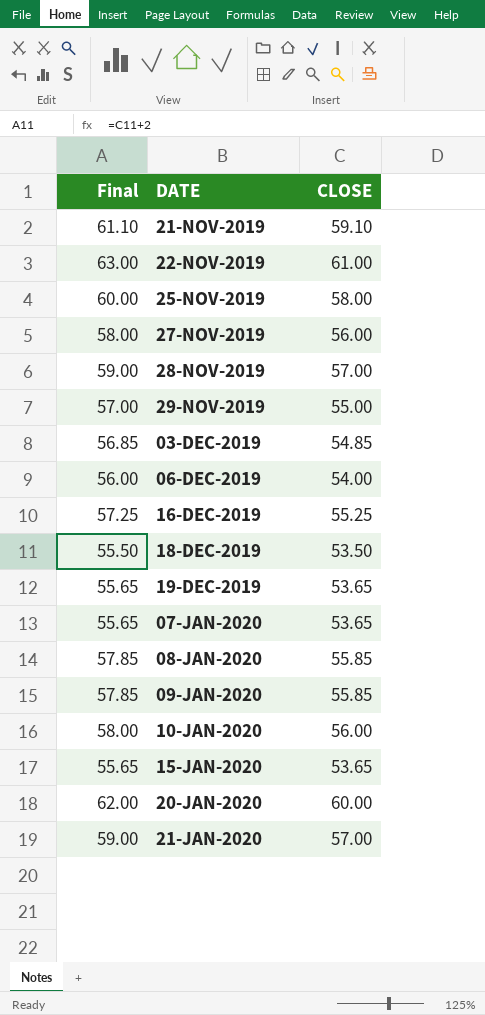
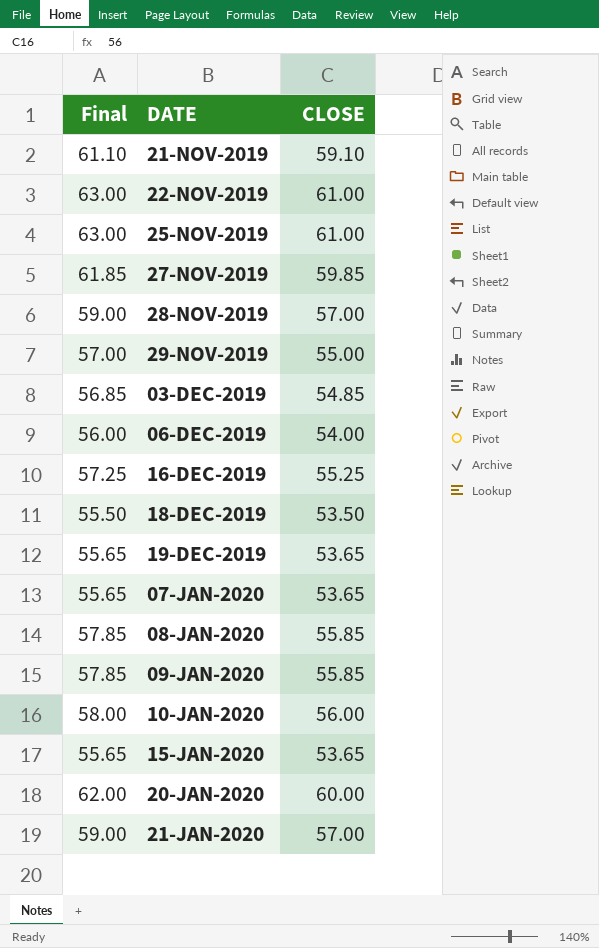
25-NOV-2019 | Final: 60.00 -> 63.00
25-NOV-2019 | CLOSE: 58.00 -> 61.00
27-NOV-2019 | Final: 58.00 -> 61.85
27-NOV-2019 | CLOSE: 56.00 -> 59.85

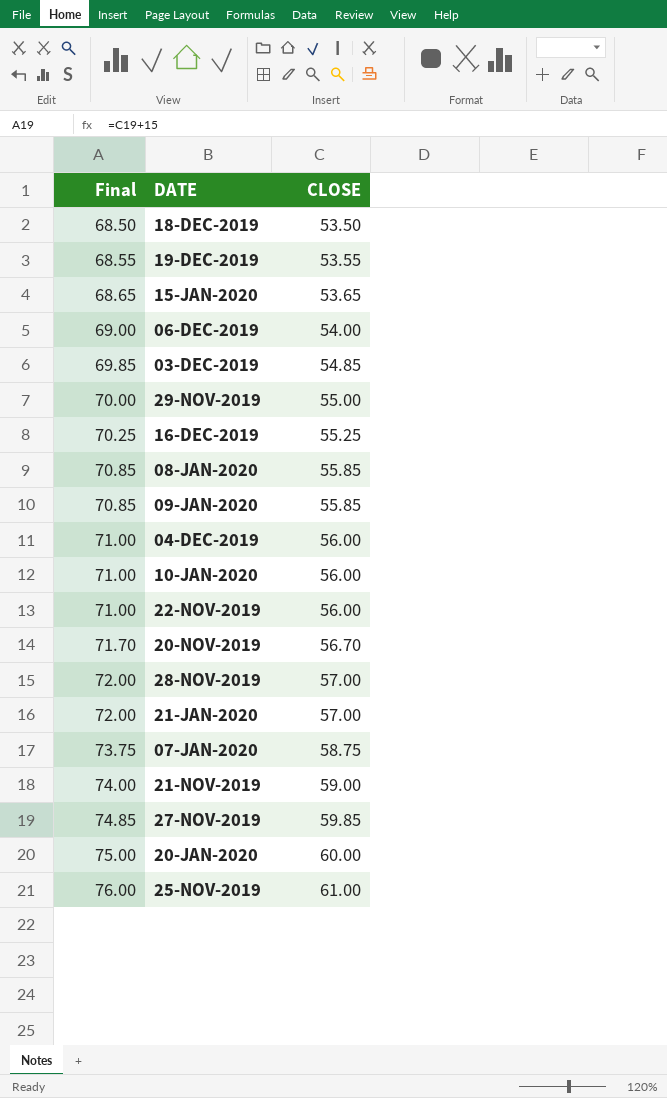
row order: DATE ascending -> Final ascending
column Final | formula: [CLOSE] + 2 -> [CLOSE] + 15
19-DEC-2019 | CLOSE: 53.65 -> 53.55
row 04-DEC-2019: none -> 71.00 | 56.00
22-NOV-2019 | CLOSE: 61.00 -> 56.00
row 20-NOV-2019: none -> 71.70 | 56.70
07-JAN-2020 | CLOSE: 53.65 -> 58.75
21-NOV-2019 | CLOSE: 59.10 -> 59.00

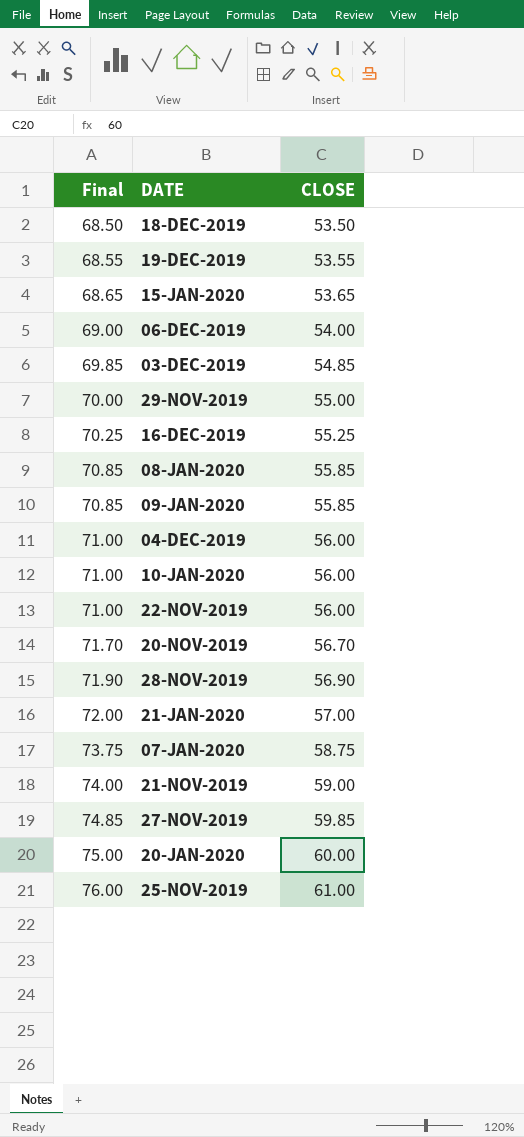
28-NOV-2019 | Final: 72.00 -> 71.90
28-NOV-2019 | CLOSE: 57.00 -> 56.90

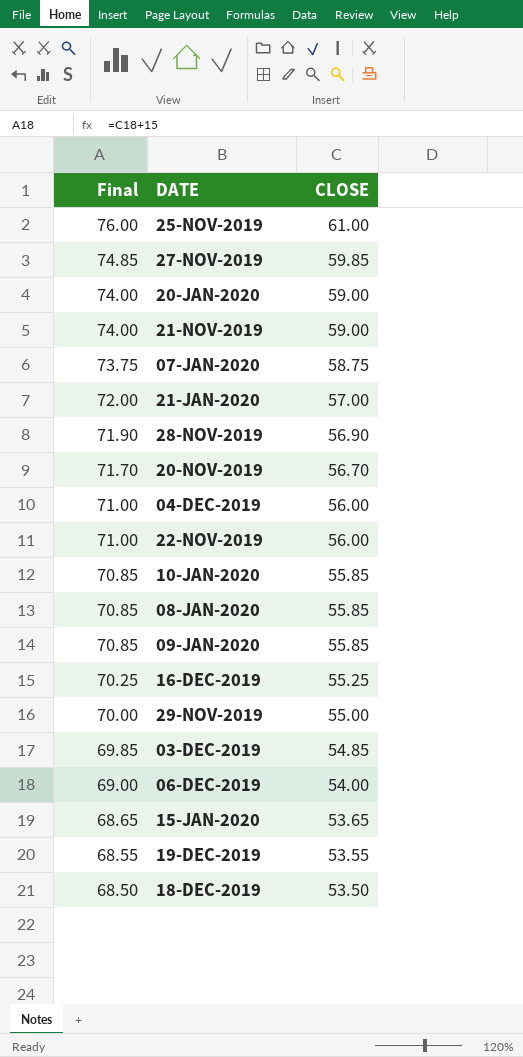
row order: Final ascending -> Final descending
20-JAN-2020 | Final: 75.00 -> 74.00
20-JAN-2020 | CLOSE: 60.00 -> 59.00
10-JAN-2020 | Final: 71.00 -> 70.85
10-JAN-2020 | CLOSE: 56.00 -> 55.85

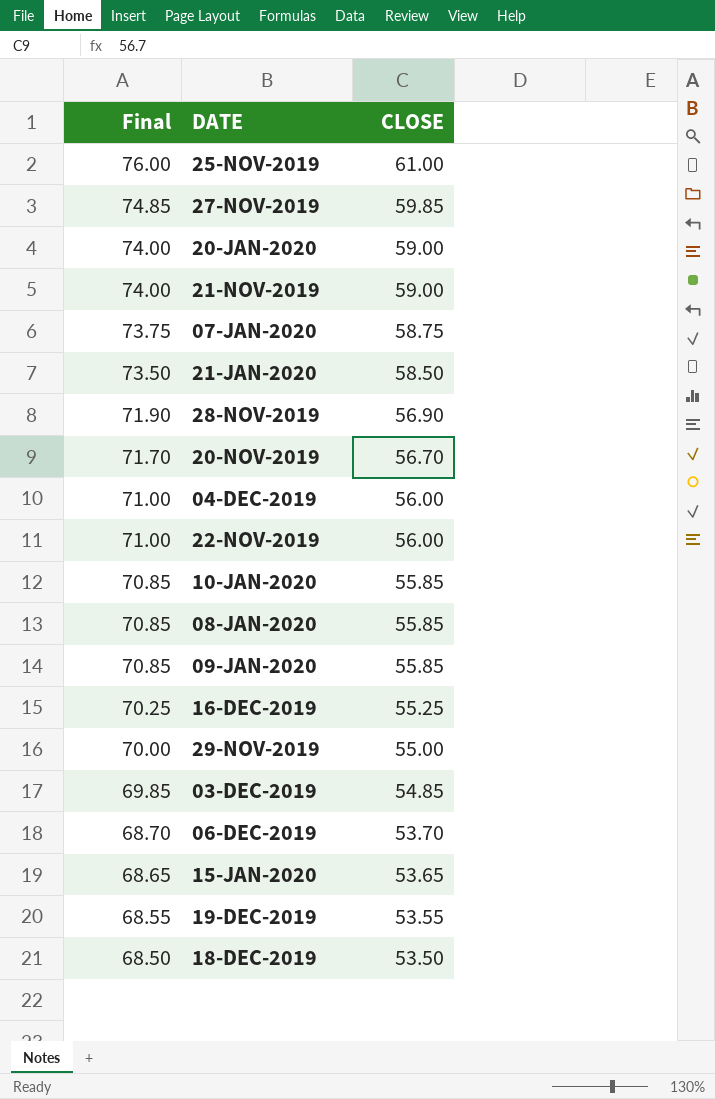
21-JAN-2020 | Final: 72.00 -> 73.50
21-JAN-2020 | CLOSE: 57.00 -> 58.50
06-DEC-2019 | Final: 69.00 -> 68.70
06-DEC-2019 | CLOSE: 54.00 -> 53.70

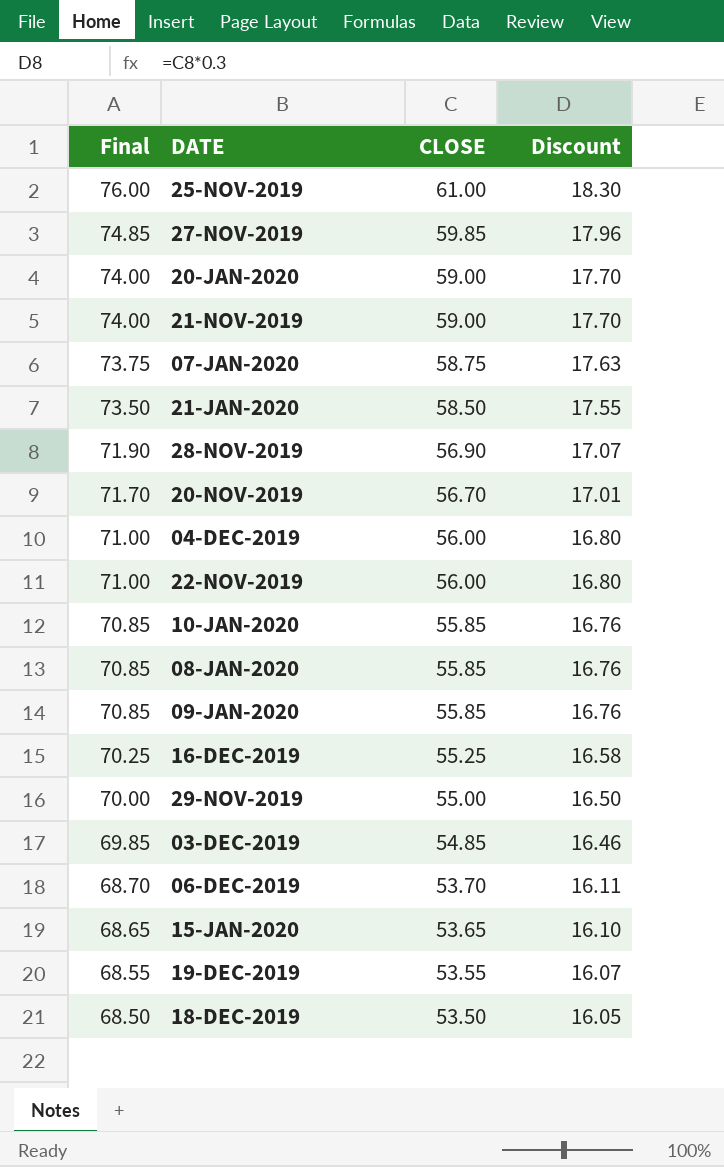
column Discount | formula: none -> [CLOSE] * 0.3

